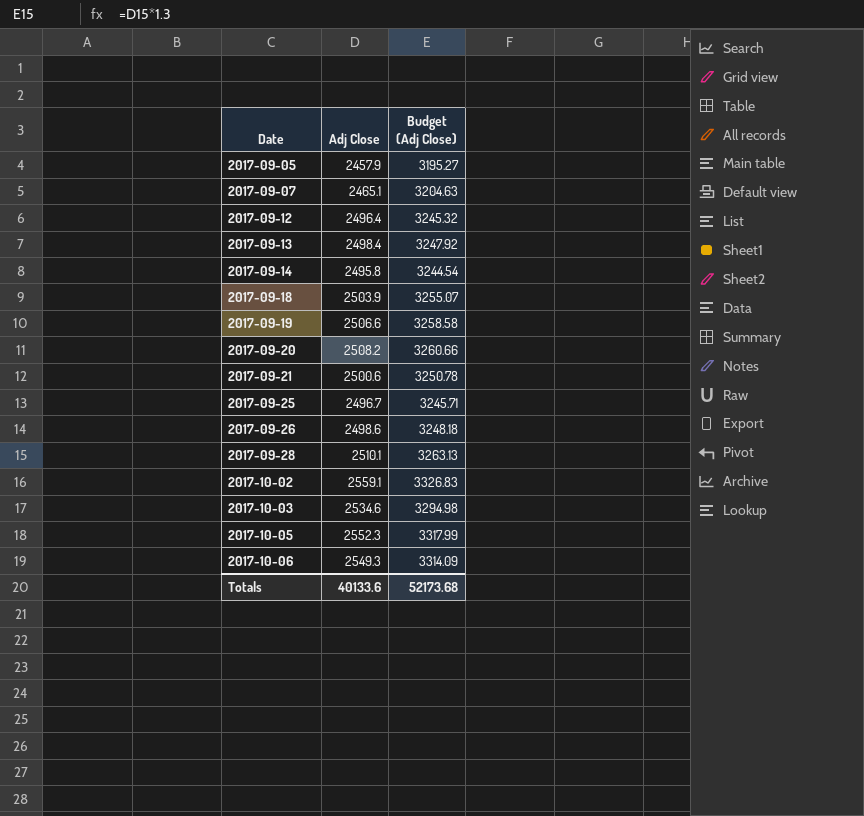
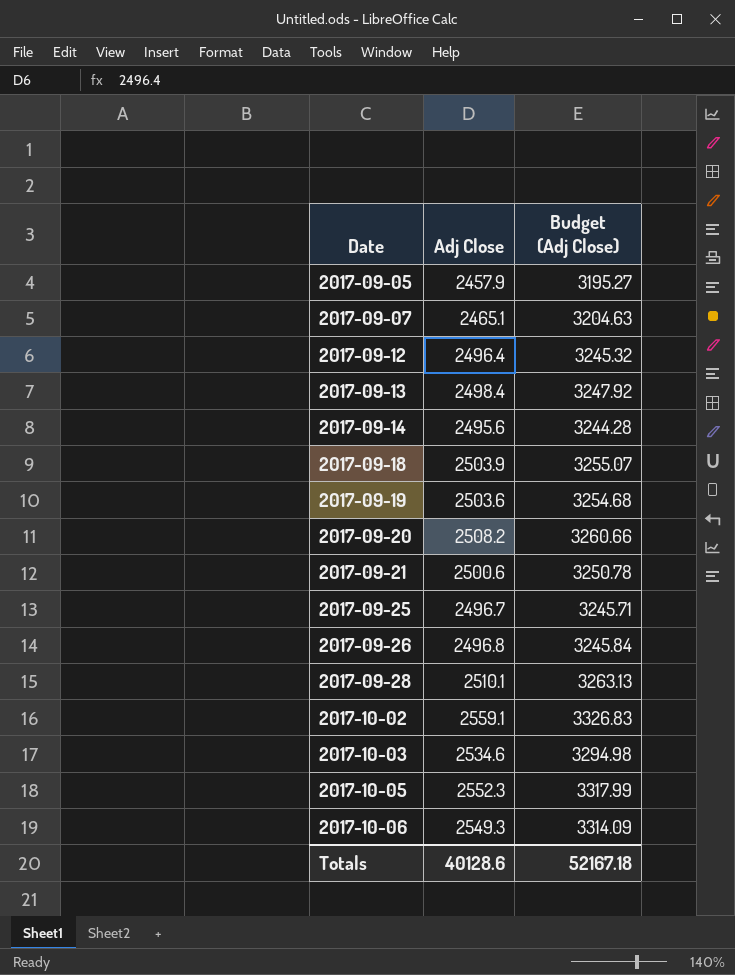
2017-09-14 | Adj Close: 2495.8 -> 2495.6
2017-09-14 | Budget (Adj Close): 3244.54 -> 3244.28
2017-09-19 | Adj Close: 2506.6 -> 2503.6
2017-09-19 | Budget (Adj Close): 3258.58 -> 3254.68
2017-09-26 | Adj Close: 2498.6 -> 2496.8
2017-09-26 | Budget (Adj Close): 3248.18 -> 3245.84
Totals | Adj Close: 40133.6 -> 40128.6
Totals | Budget (Adj Close): 52173.68 -> 52167.18

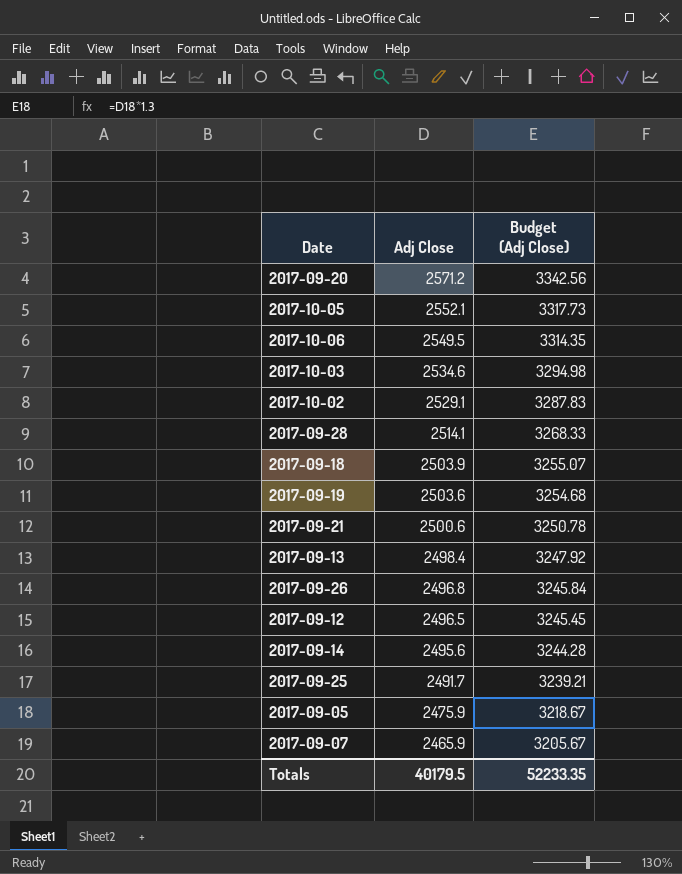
row order: Date ascending -> Adj Close descending
2017-09-20 | Adj Close: 2508.2 -> 2571.2
2017-09-20 | Budget (Adj Close): 3260.66 -> 3342.56
2017-10-05 | Adj Close: 2552.3 -> 2552.1
2017-10-05 | Budget (Adj Close): 3317.99 -> 3317.73
2017-10-06 | Adj Close: 2549.3 -> 2549.5
2017-10-06 | Budget (Adj Close): 3314.09 -> 3314.35
2017-10-02 | Adj Close: 2559.1 -> 2529.1
2017-10-02 | Budget (Adj Close): 3326.83 -> 3287.83
2017-09-28 | Adj Close: 2510.1 -> 2514.1
2017-09-28 | Budget (Adj Close): 3263.13 -> 3268.33
2017-09-12 | Adj Close: 2496.4 -> 2496.5
2017-09-12 | Budget (Adj Close): 3245.32 -> 3245.45
2017-09-25 | Adj Close: 2496.7 -> 2491.7
2017-09-25 | Budget (Adj Close): 3245.71 -> 3239.21
2017-09-05 | Adj Close: 2457.9 -> 2475.9
2017-09-05 | Budget (Adj Close): 3195.27 -> 3218.67
2017-09-07 | Adj Close: 2465.1 -> 2465.9
2017-09-07 | Budget (Adj Close): 3204.63 -> 3205.67
Totals | Adj Close: 40128.6 -> 40179.5
Totals | Budget (Adj Close): 52167.18 -> 52233.35

